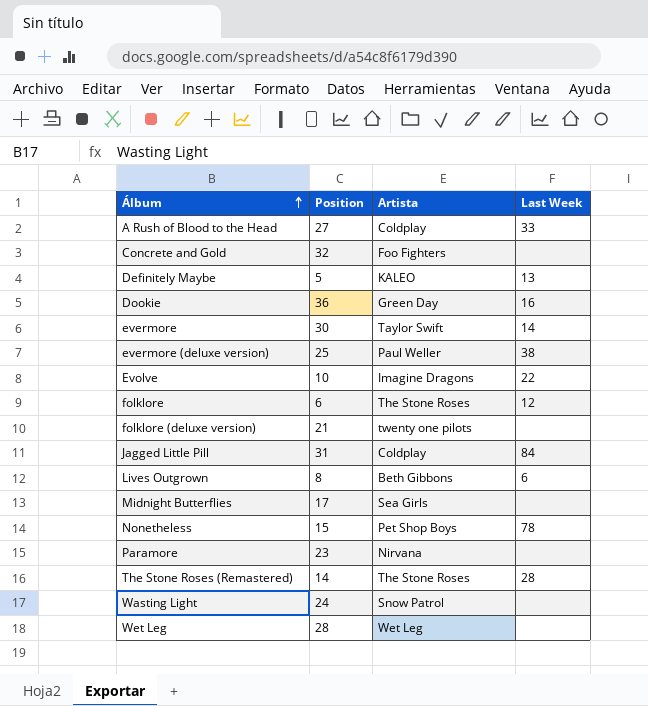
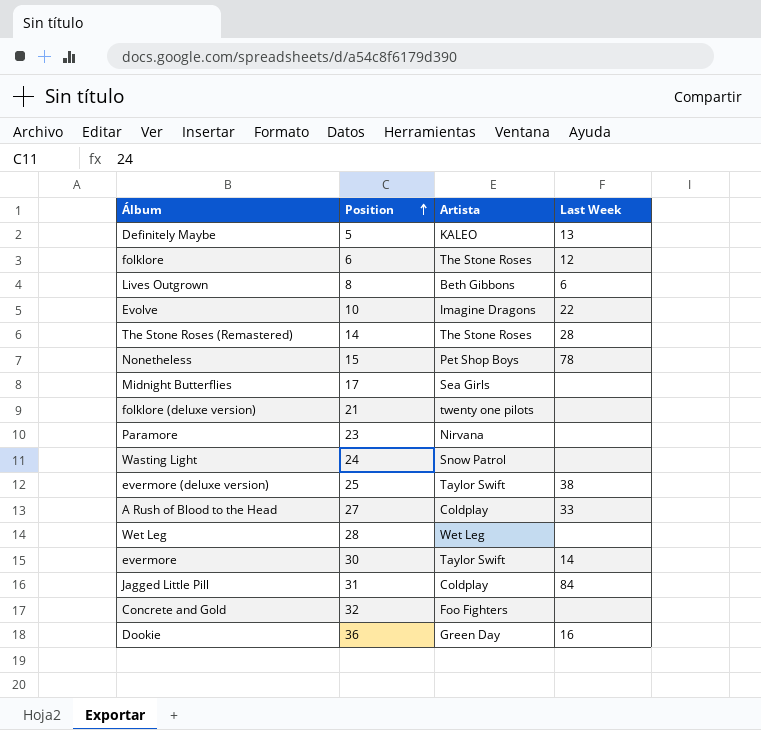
row order: Álbum ascending -> Position ascending
evermore (deluxe version) | Artista: Paul Weller -> Taylor Swift

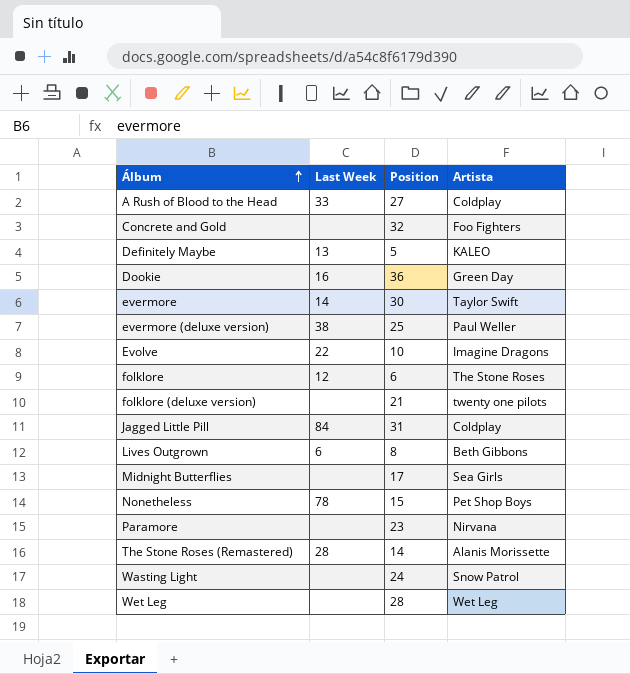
row order: Position ascending -> Álbum ascending
column Last Week | position: 4 -> 2
evermore (deluxe version) | Artista: Taylor Swift -> Paul Weller
The Stone Roses (Remastered) | Artista: The Stone Roses -> Alanis Morissette

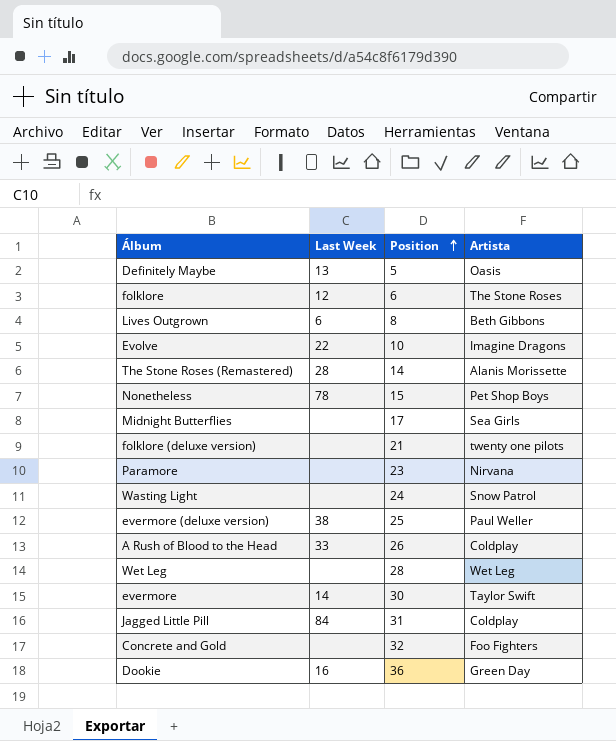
row order: Álbum ascending -> Position ascending
Definitely Maybe | Artista: KALEO -> Oasis
A Rush of Blood to the Head | Position: 27 -> 26

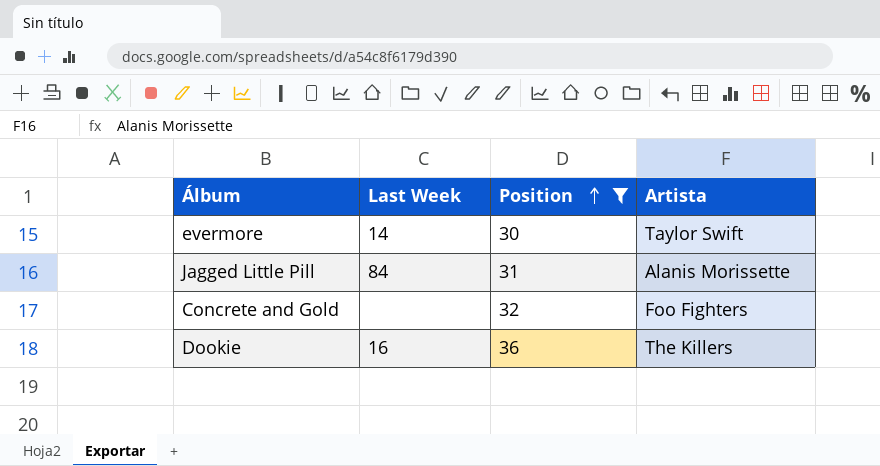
filter: none -> Position >= 30
Jagged Little Pill | Artista: Coldplay -> Alanis Morissette
Dookie | Artista: Green Day -> The Killers

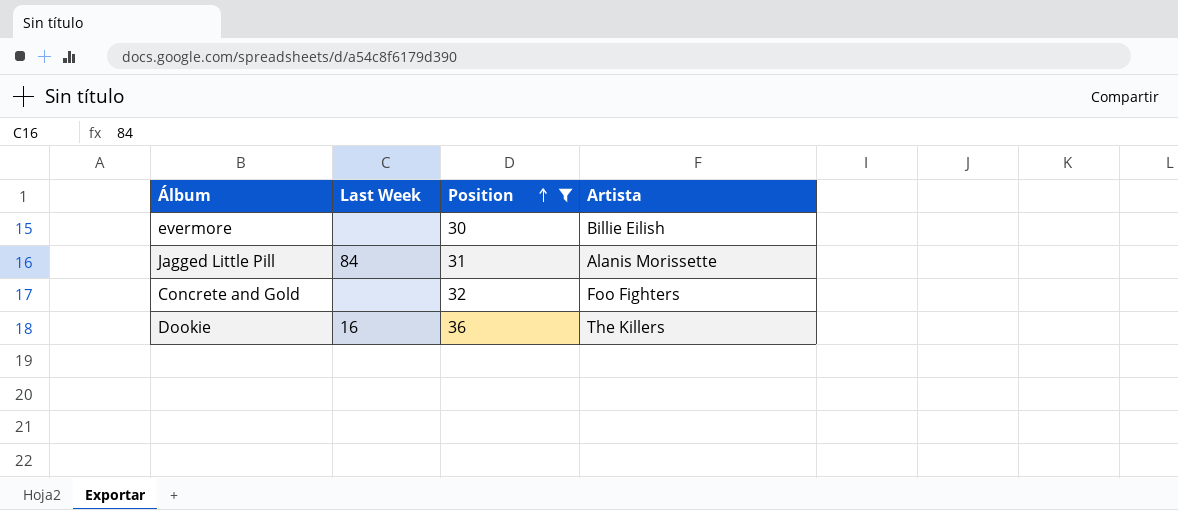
evermore | Last Week: 14 -> none
evermore | Artista: Taylor Swift -> Billie Eilish

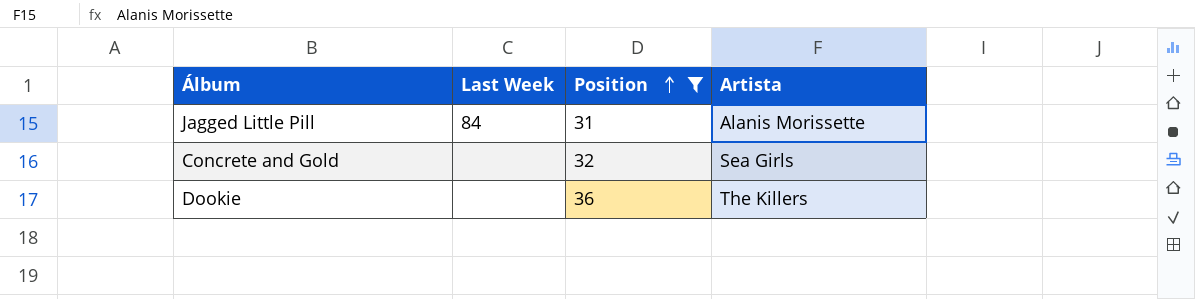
row evermore: none | 30 | Billie Eilish -> none
Concrete and Gold | Artista: Foo Fighters -> Sea Girls
Dookie | Last Week: 16 -> none

